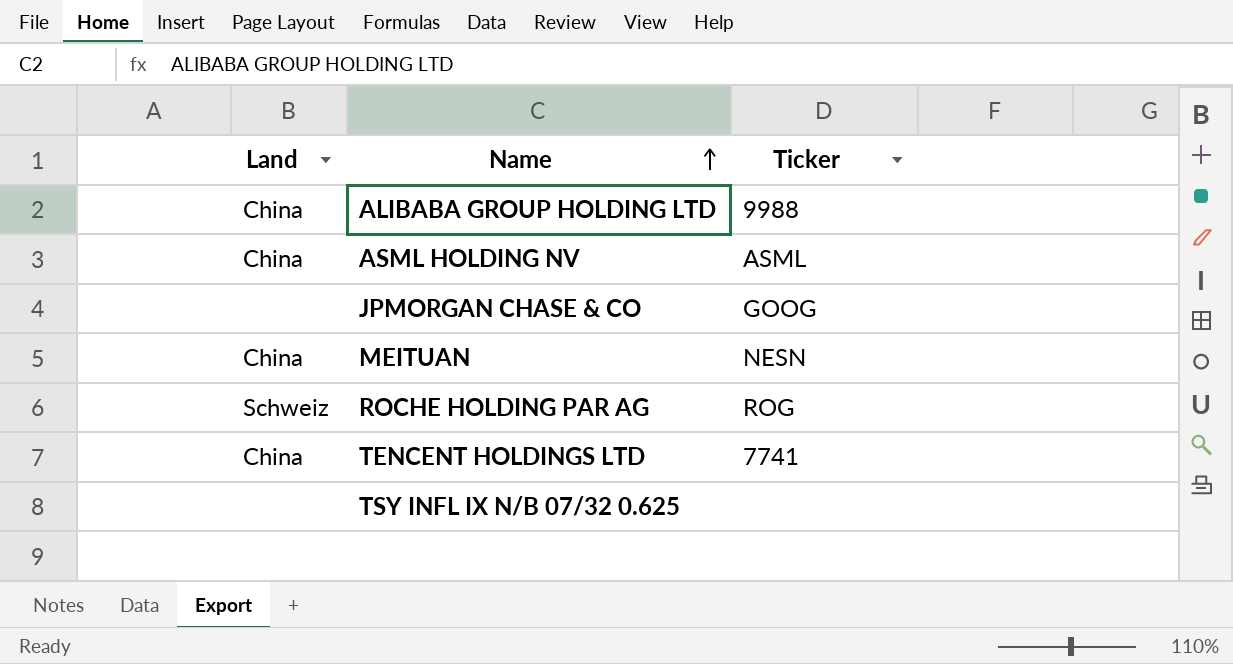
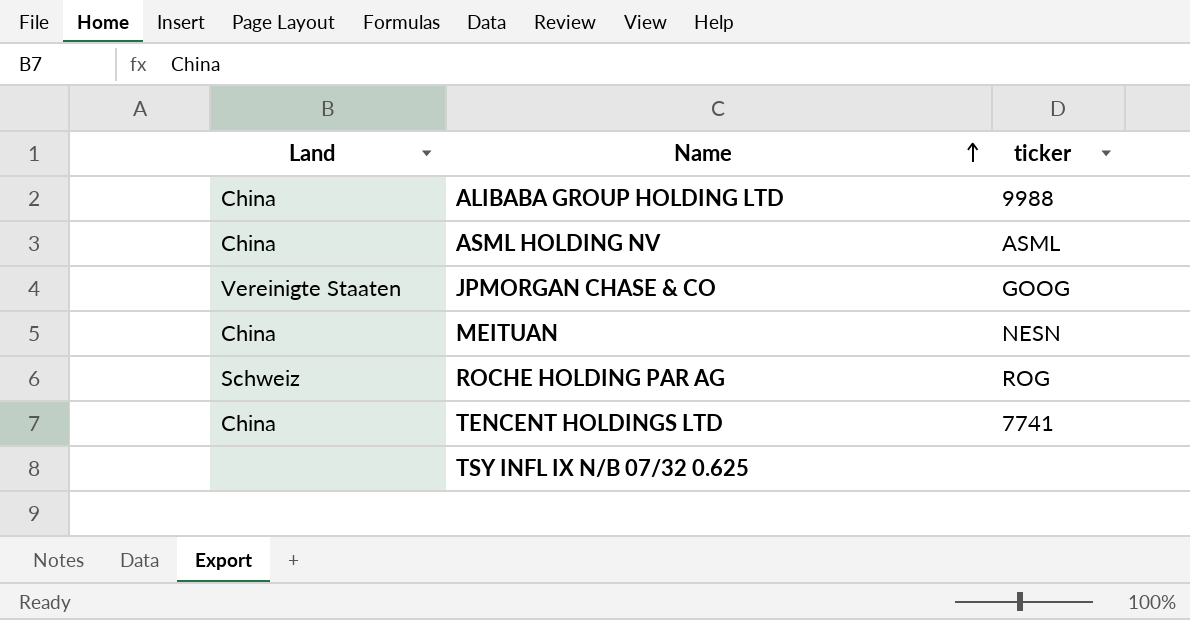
column name: Ticker -> ticker
JPMORGAN CHASE & CO | Land: none -> Vereinigte Staaten

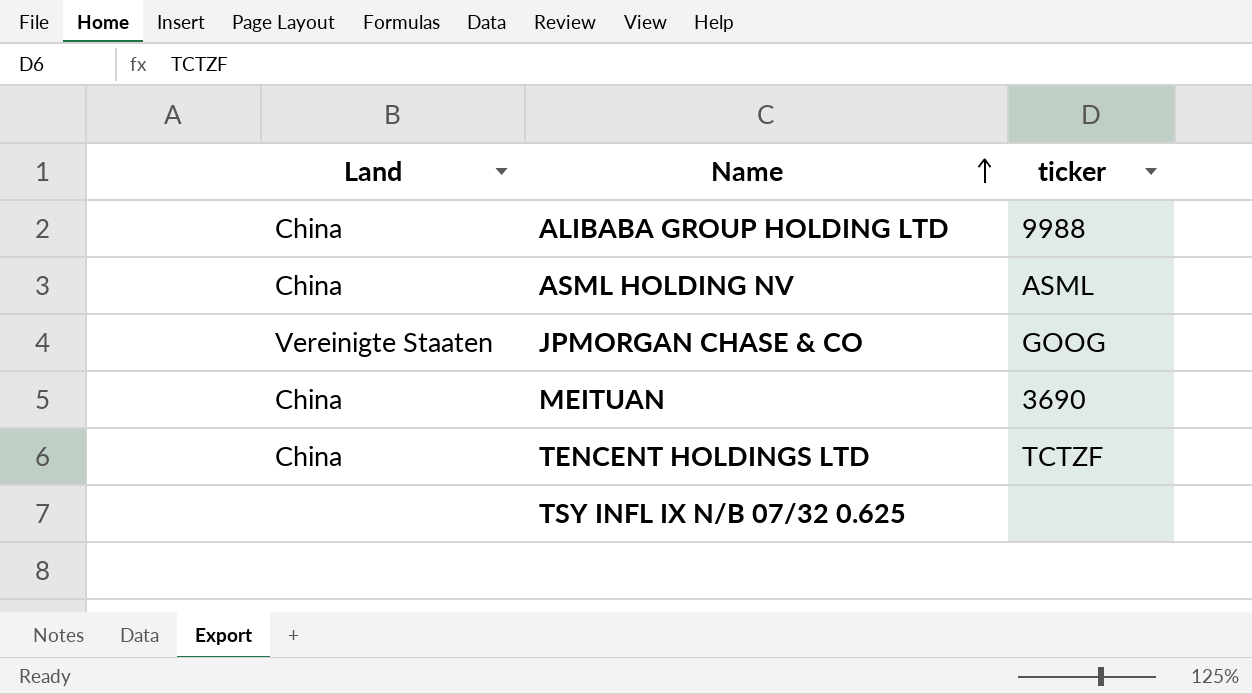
row ROCHE HOLDING PAR AG: Schweiz | ROG -> none
MEITUAN | ticker: NESN -> 3690
TENCENT HOLDINGS LTD | ticker: 7741 -> TCTZF

